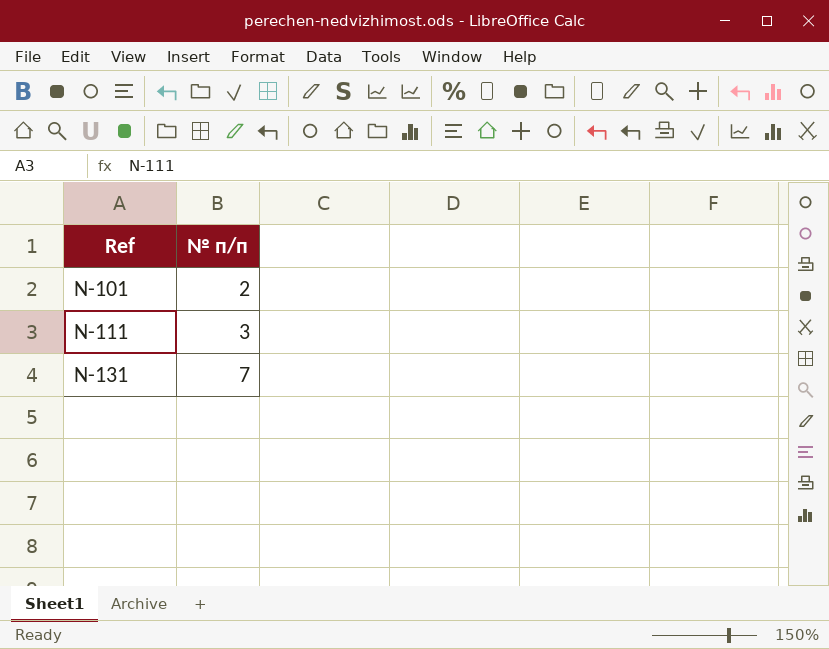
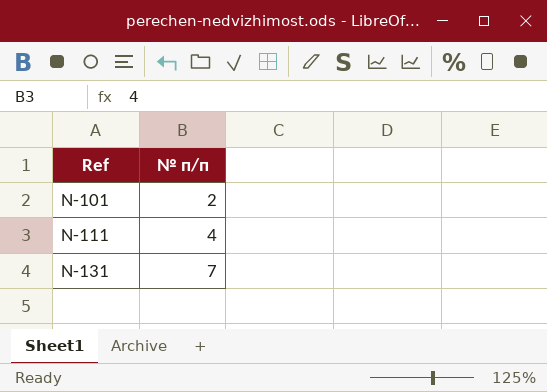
N-111 | № п/п: 3 -> 4

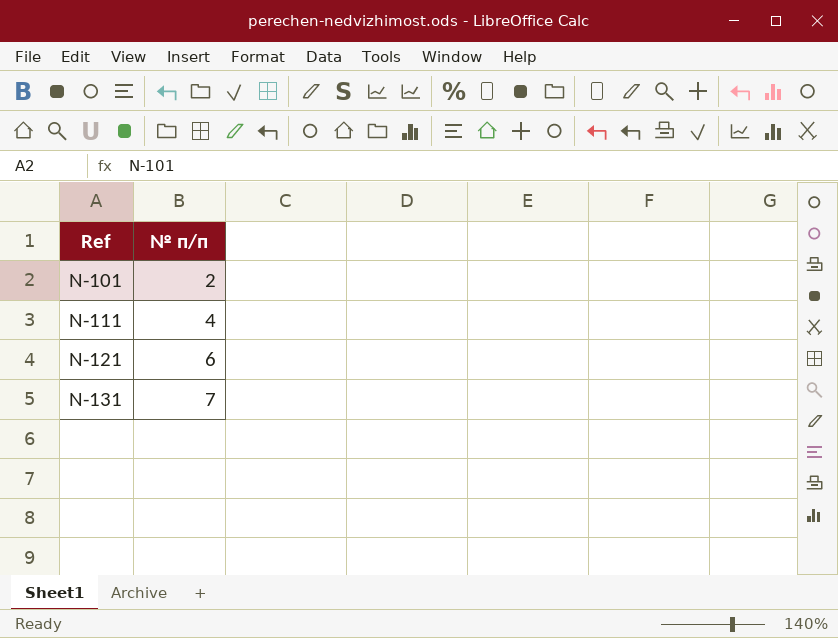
row N-121: none -> 6

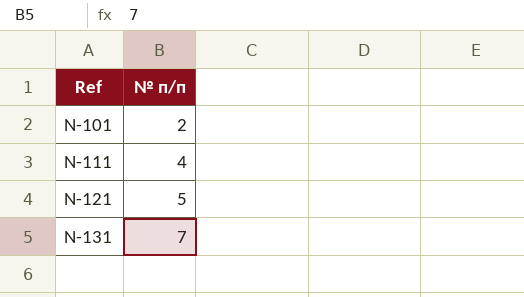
N-121 | № п/п: 6 -> 5

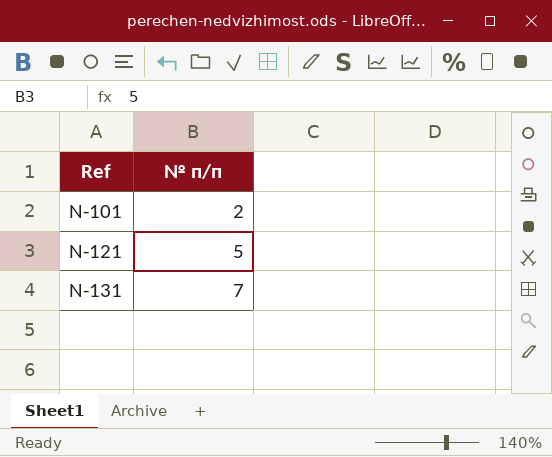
row N-111: 4 -> none

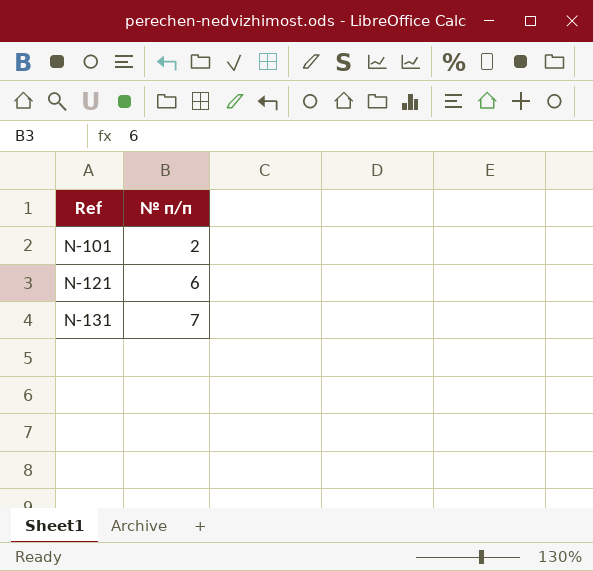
N-121 | № п/п: 5 -> 6

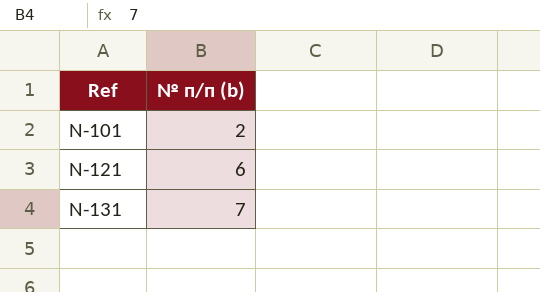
column name: № п/п -> № п/п (b)

